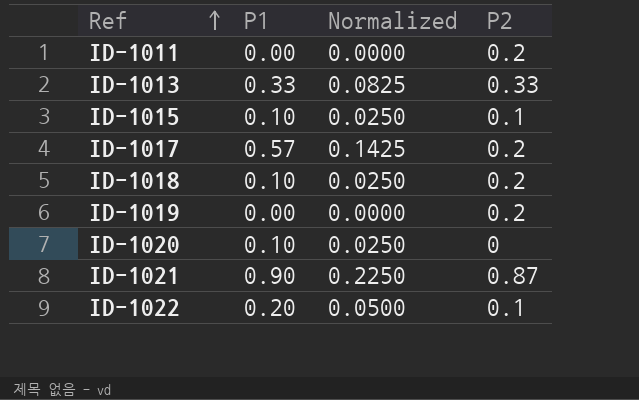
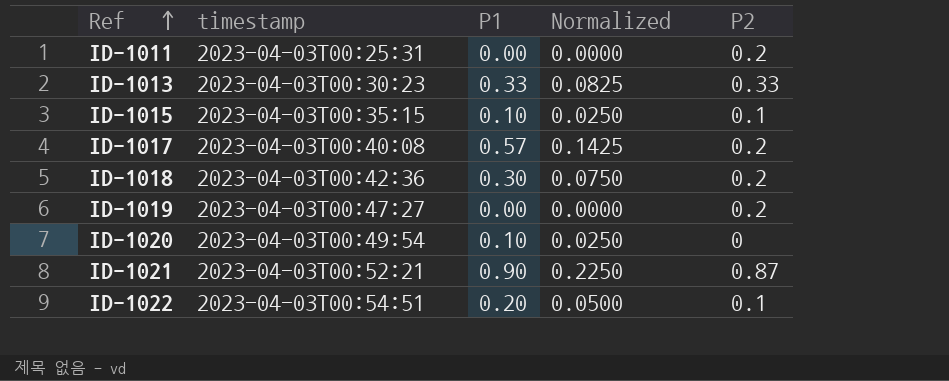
column timestamp | position: none -> 2
ID-1018 | P1: 0.10 -> 0.30
ID-1018 | Normalized: 0.0250 -> 0.0750

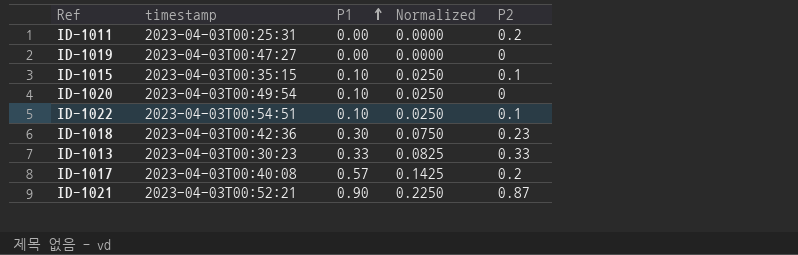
row order: Ref ascending -> P1 ascending
ID-1019 | P2: 0.2 -> 0
ID-1022 | P1: 0.20 -> 0.10
ID-1022 | Normalized: 0.0500 -> 0.0250
ID-1018 | P2: 0.2 -> 0.23

